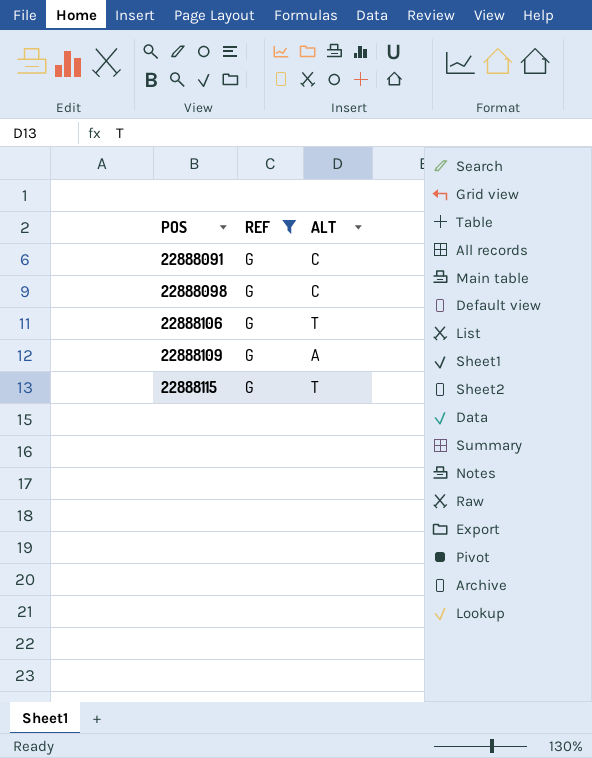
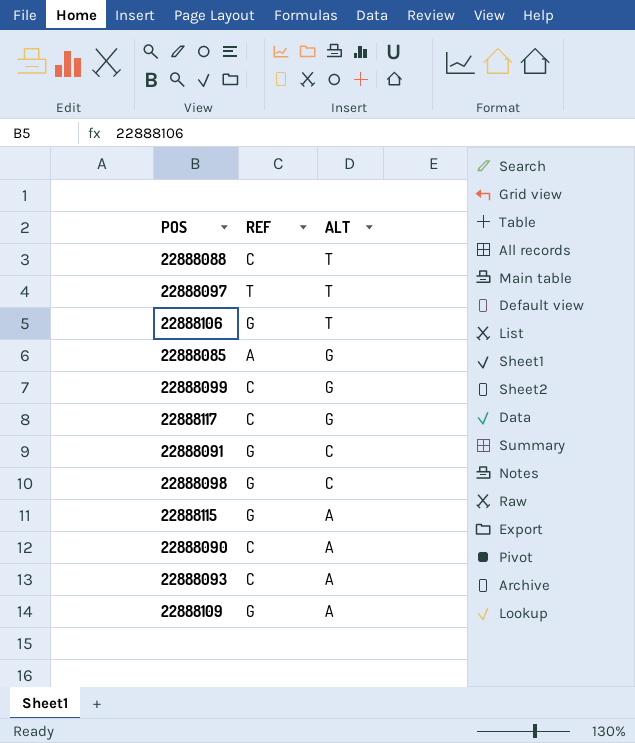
filter: REF = G -> none
row order: POS ascending -> ALT descending
22888115 | ALT: T -> A

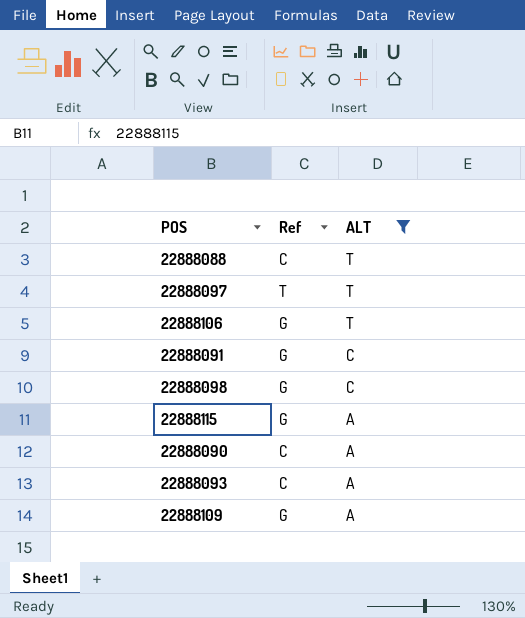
filter: none -> ALT != G
column name: REF -> Ref

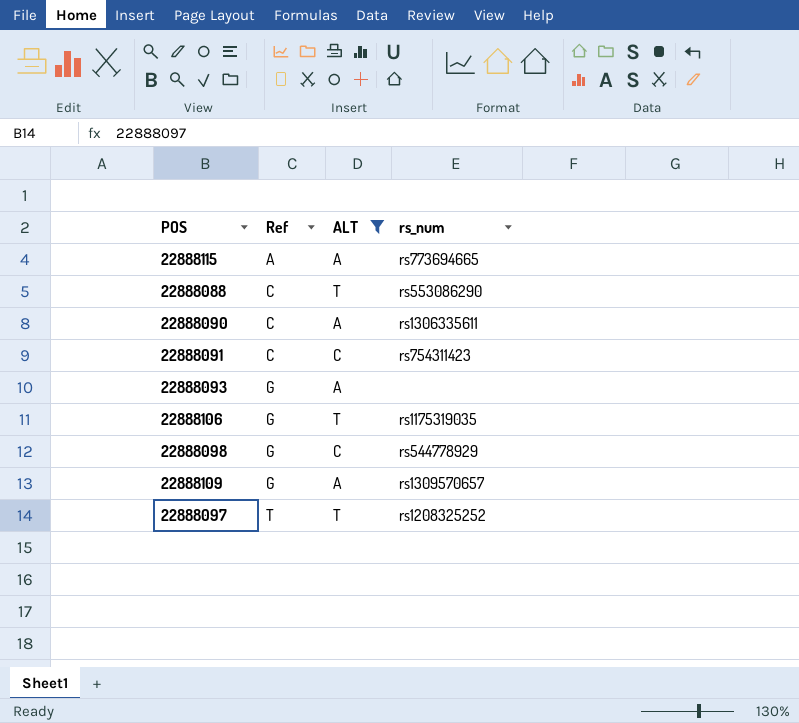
row order: ALT descending -> Ref ascending
column rs_num | position: none -> 4
22888115 | Ref: G -> A
22888091 | Ref: G -> C
22888093 | Ref: C -> G

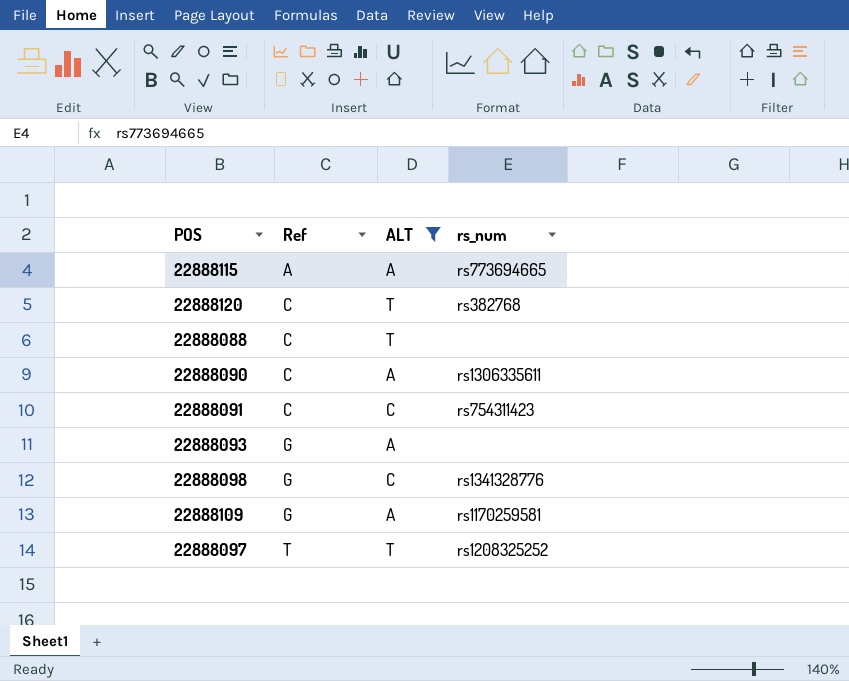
row 22888106: G | T | rs1175319035 -> none
row 22888120: none -> C | T | rs382768
22888088 | rs_num: rs553086290 -> none
22888098 | rs_num: rs544778929 -> rs1341328776
22888109 | rs_num: rs1309570657 -> rs1170259581

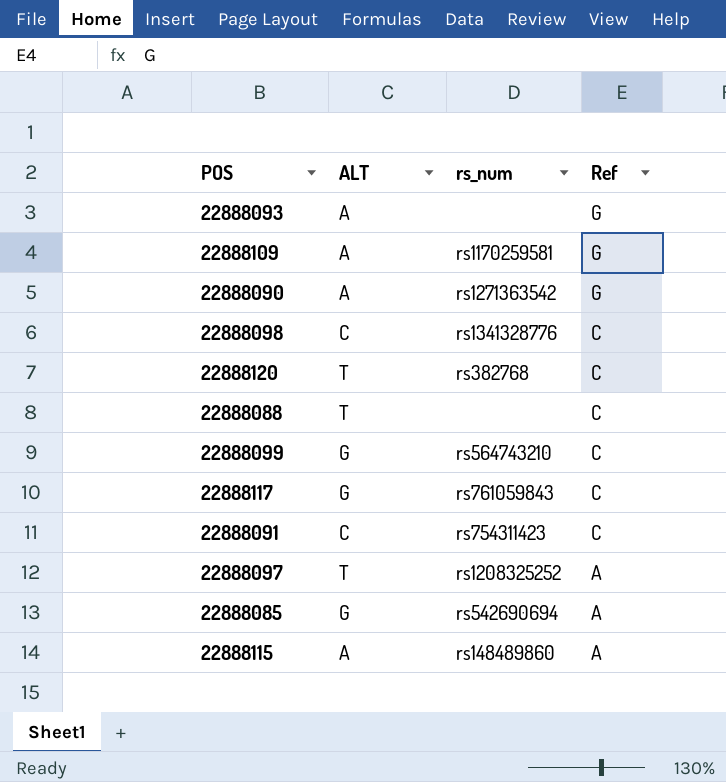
filter: ALT != G -> none
row order: Ref ascending -> Ref descending
column Ref | position: 2 -> 4
22888090 | rs_num: rs1306335611 -> rs1271363542
22888090 | Ref: C -> G
22888098 | Ref: G -> C
22888097 | Ref: T -> A
22888115 | rs_num: rs773694665 -> rs148489860

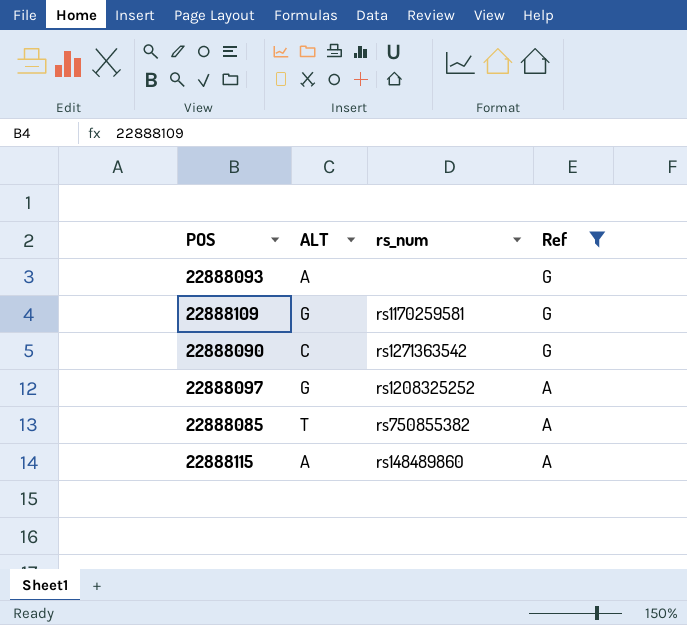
filter: none -> Ref != C
22888109 | ALT: A -> G
22888090 | ALT: A -> C
22888097 | ALT: T -> G
22888085 | ALT: G -> T
22888085 | rs_num: rs542690694 -> rs750855382

